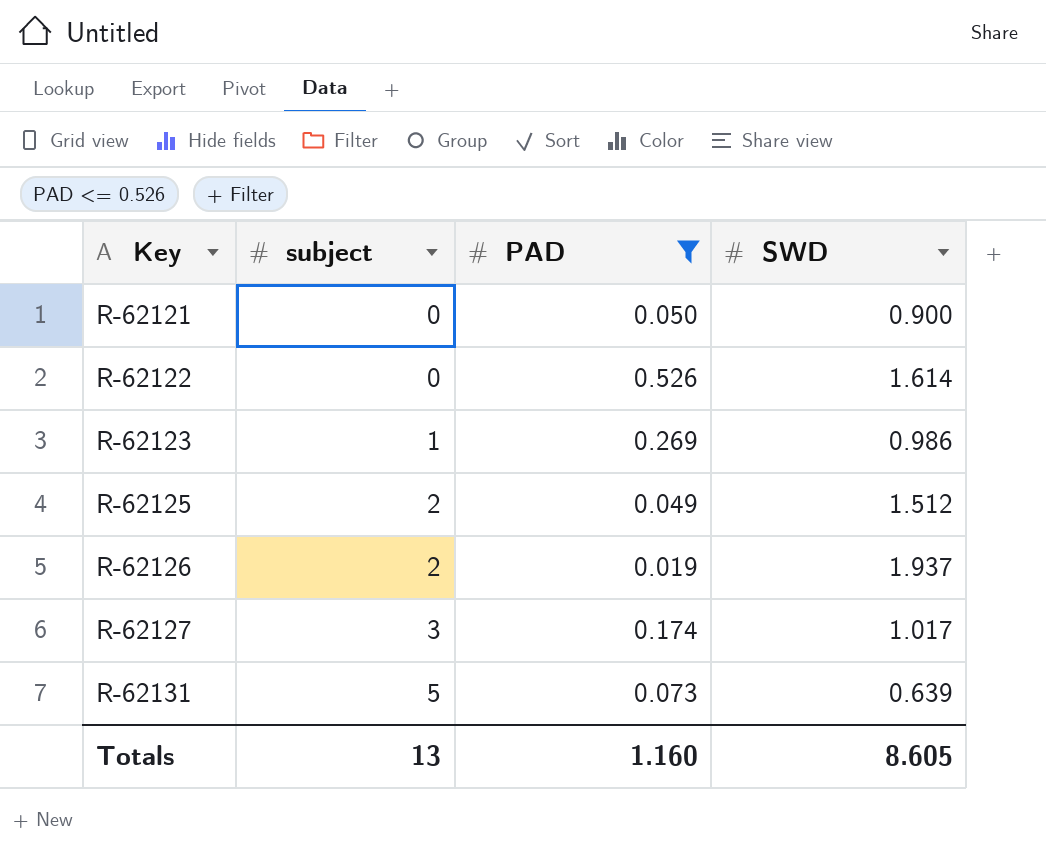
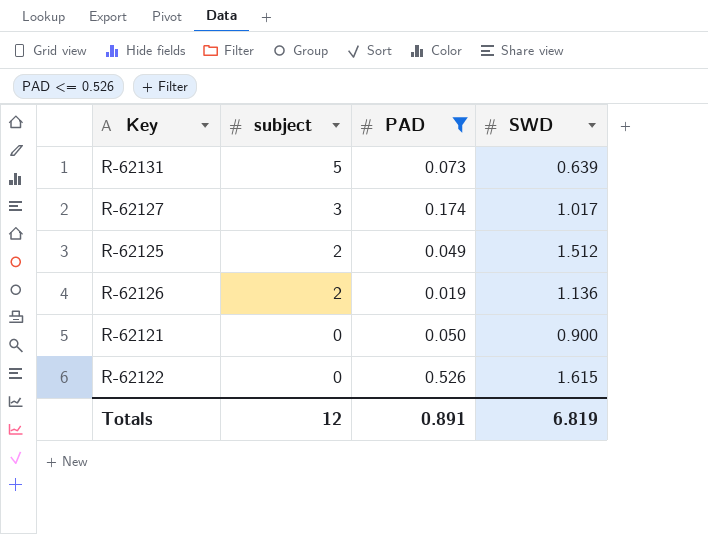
row order: Key ascending -> subject descending
row R-62123: 1 | 0.269 | 0.986 -> none
R-62126 | SWD: 1.937 -> 1.136
R-62122 | SWD: 1.614 -> 1.615
Totals | subject: 13 -> 12
Totals | PAD: 1.160 -> 0.891
Totals | SWD: 8.605 -> 6.819

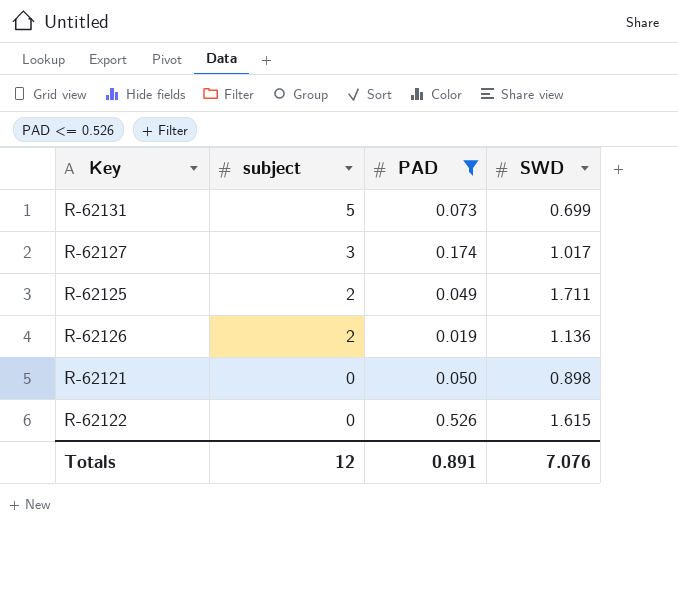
R-62131 | SWD: 0.639 -> 0.699
R-62125 | SWD: 1.512 -> 1.711
R-62121 | SWD: 0.900 -> 0.898
Totals | SWD: 6.819 -> 7.076

